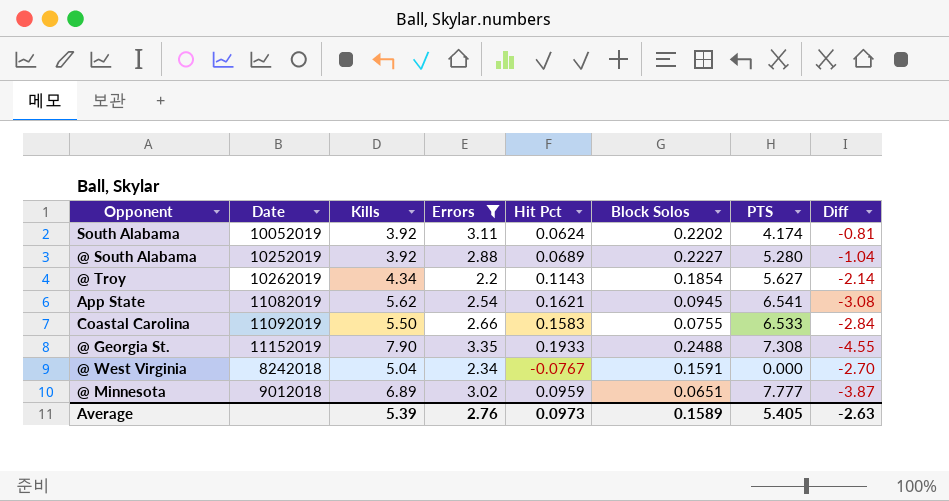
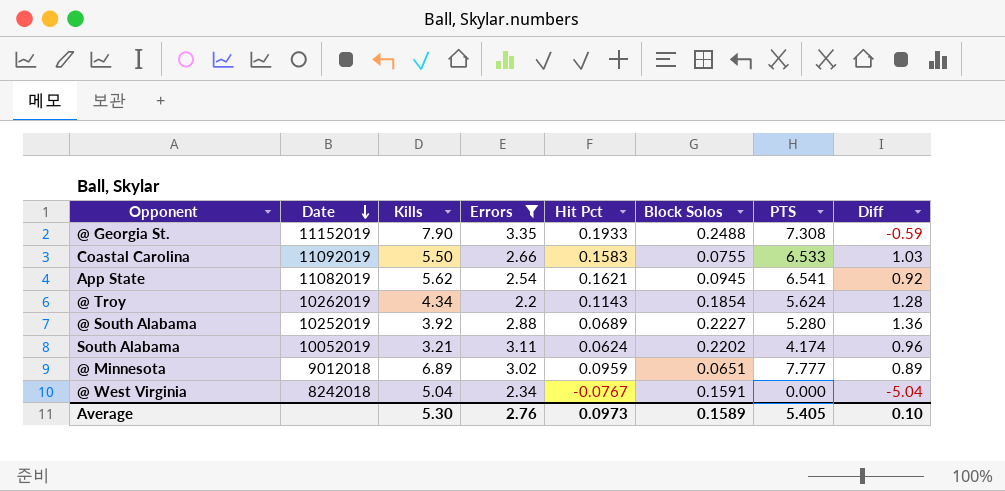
row order: none -> Date descending
column Diff | formula: [Errors] - [Kills] -> [PTS] - [Kills]
@ Troy | PTS: 5.627 -> 5.624
South Alabama | Kills: 3.92 -> 3.21
Average | Kills: 5.39 -> 5.30
Average | Diff: -2.63 -> 0.10

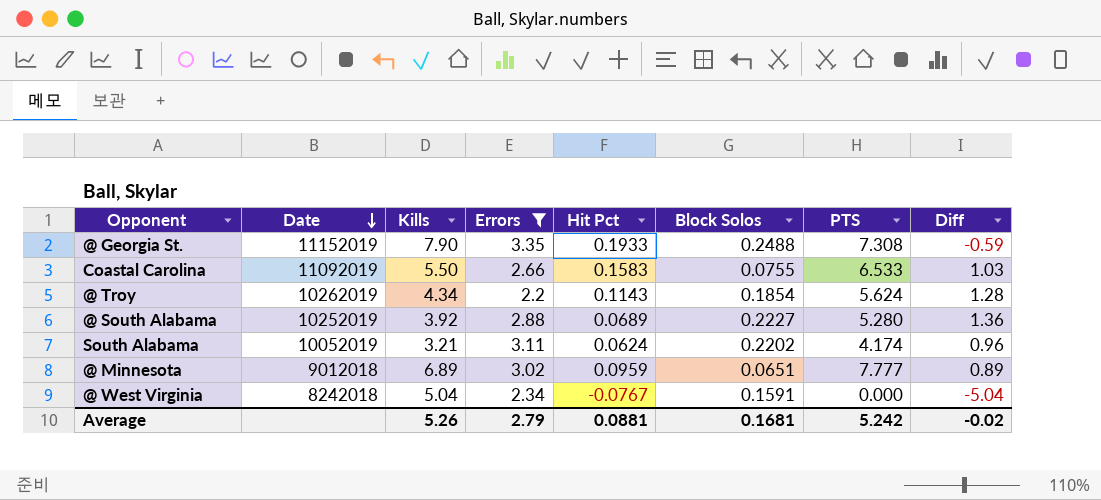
row App State: 11082019 | 5.62 | 2.54 | 0.1621 | 0.0945 | 6.541 | 0.92 -> none
Average | Kills: 5.30 -> 5.26
Average | Errors: 2.76 -> 2.79
Average | Hit Pct: 0.0973 -> 0.0881
Average | Block Solos: 0.1589 -> 0.1681
Average | PTS: 5.405 -> 5.242
Average | Diff: 0.10 -> -0.02

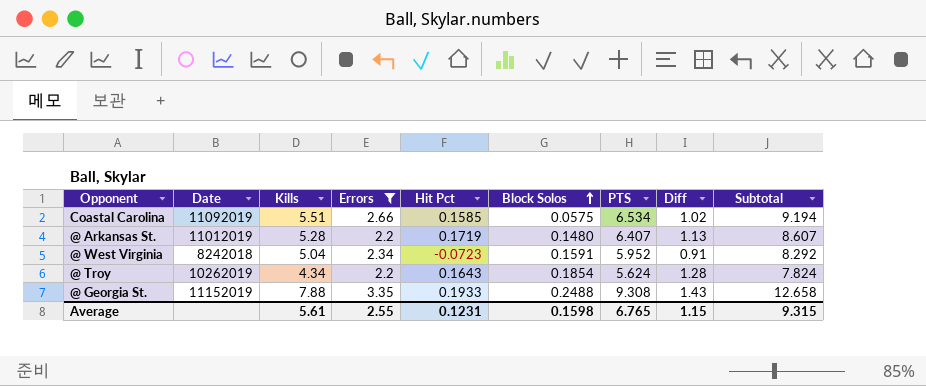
row order: Date descending -> Block Solos ascending
column Subtotal | formula: none -> [Errors] + [PTS]
row @ South Alabama: 10252019 | 3.92 | 2.88 | 0.0689 | 0.2227 | 5.280 | 1.36 -> none
row South Alabama: 10052019 | 3.21 | 3.11 | 0.0624 | 0.2202 | 4.174 | 0.96 -> none
row @ Minnesota: 9012018 | 6.89 | 3.02 | 0.0959 | 0.0651 | 7.777 | 0.89 -> none
Coastal Carolina | Kills: 5.50 -> 5.51
Coastal Carolina | Hit Pct: 0.1583 -> 0.1585
Coastal Carolina | Block Solos: 0.0755 -> 0.0575
Coastal Carolina | PTS: 6.533 -> 6.534
Coastal Carolina | Diff: 1.03 -> 1.02
row @ Arkansas St.: none -> 11012019 | 5.28 | 2.2 | 0.1719 | 0.1480 | 6.407 | 1.13 | 8.607
@ West Virginia | Hit Pct: -0.0767 -> -0.0723
@ West Virginia | PTS: 0.000 -> 5.952
@ West Virginia | Diff: -5.04 -> 0.91
@ Troy | Hit Pct: 0.1143 -> 0.1643
@ Georgia St. | Kills: 7.90 -> 7.88
@ Georgia St. | PTS: 7.308 -> 9.308
@ Georgia St. | Diff: -0.59 -> 1.43
Average | Kills: 5.26 -> 5.61
Average | Errors: 2.79 -> 2.55
Average | Hit Pct: 0.0881 -> 0.1231
Average | Block Solos: 0.1681 -> 0.1598
Average | PTS: 5.242 -> 6.765
Average | Diff: -0.02 -> 1.15

